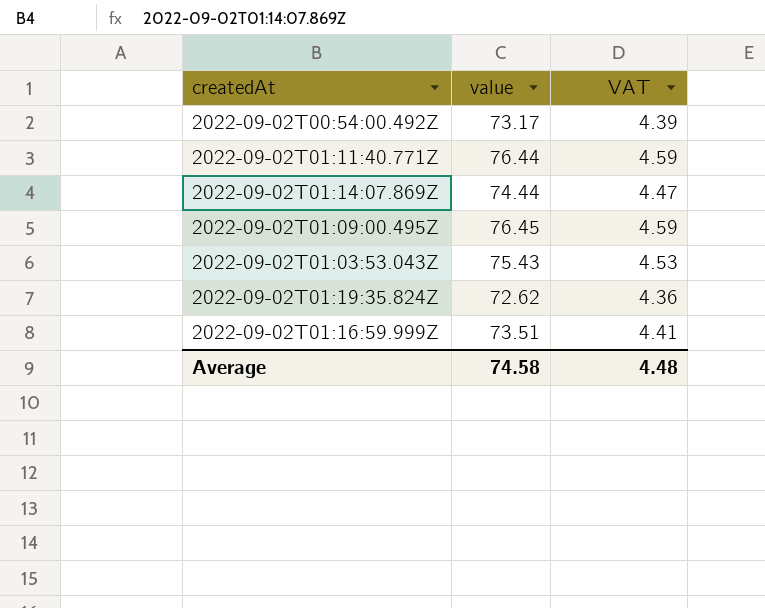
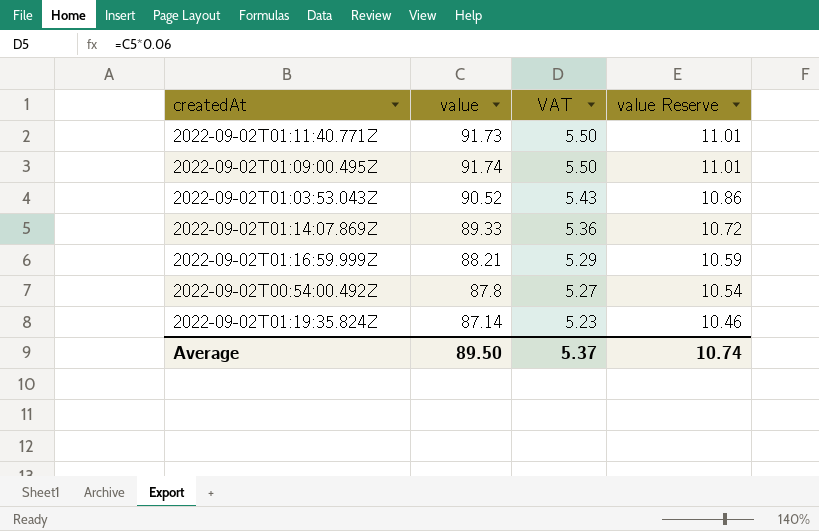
row order: none -> VAT descending
column value Reserve | formula: none -> [value] * 0.12
2022-09-02T01:11:40.771Z | value: 76.44 -> 91.73
2022-09-02T01:11:40.771Z | VAT: 4.59 -> 5.50
2022-09-02T01:09:00.495Z | value: 76.45 -> 91.74
2022-09-02T01:09:00.495Z | VAT: 4.59 -> 5.50
2022-09-02T01:03:53.043Z | value: 75.43 -> 90.52
2022-09-02T01:03:53.043Z | VAT: 4.53 -> 5.43
2022-09-02T01:14:07.869Z | value: 74.44 -> 89.33
2022-09-02T01:14:07.869Z | VAT: 4.47 -> 5.36
2022-09-02T01:16:59.999Z | value: 73.51 -> 88.21
2022-09-02T01:16:59.999Z | VAT: 4.41 -> 5.29
2022-09-02T00:54:00.492Z | value: 73.17 -> 87.8
2022-09-02T00:54:00.492Z | VAT: 4.39 -> 5.27
2022-09-02T01:19:35.824Z | value: 72.62 -> 87.14
2022-09-02T01:19:35.824Z | VAT: 4.36 -> 5.23
Average | value: 74.58 -> 89.50
Average | VAT: 4.48 -> 5.37

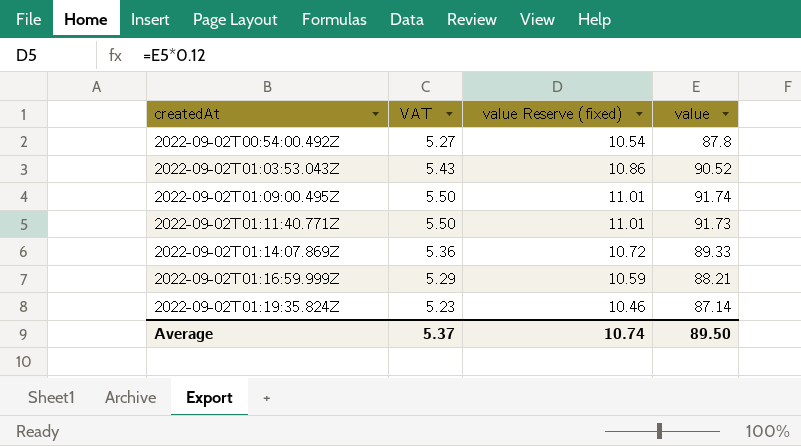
row order: VAT descending -> createdAt ascending
column name: value Reserve -> value Reserve (fixed)
column value | position: 2 -> 4

